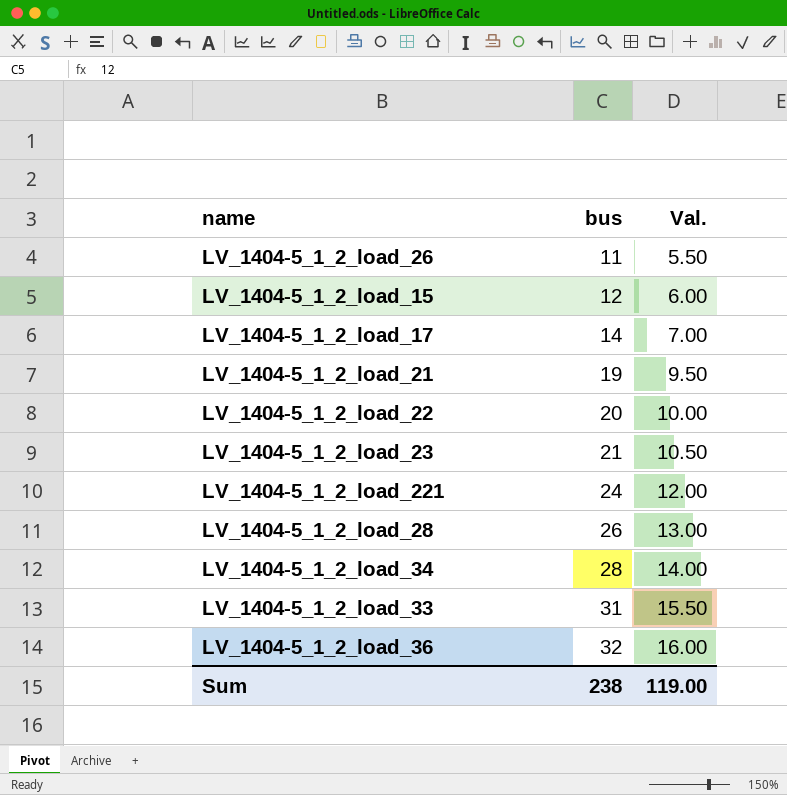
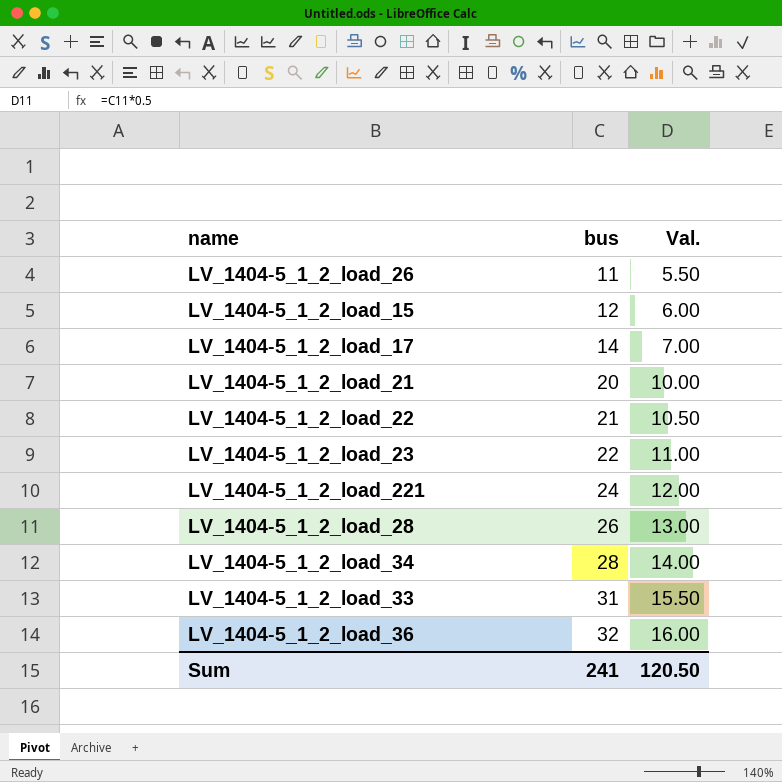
LV_1404-5_1_2_load_21 | bus: 19 -> 20
LV_1404-5_1_2_load_21 | Val.: 9.50 -> 10.00
LV_1404-5_1_2_load_22 | bus: 20 -> 21
LV_1404-5_1_2_load_22 | Val.: 10.00 -> 10.50
LV_1404-5_1_2_load_23 | bus: 21 -> 22
LV_1404-5_1_2_load_23 | Val.: 10.50 -> 11.00
Sum | bus: 238 -> 241
Sum | Val.: 119.00 -> 120.50

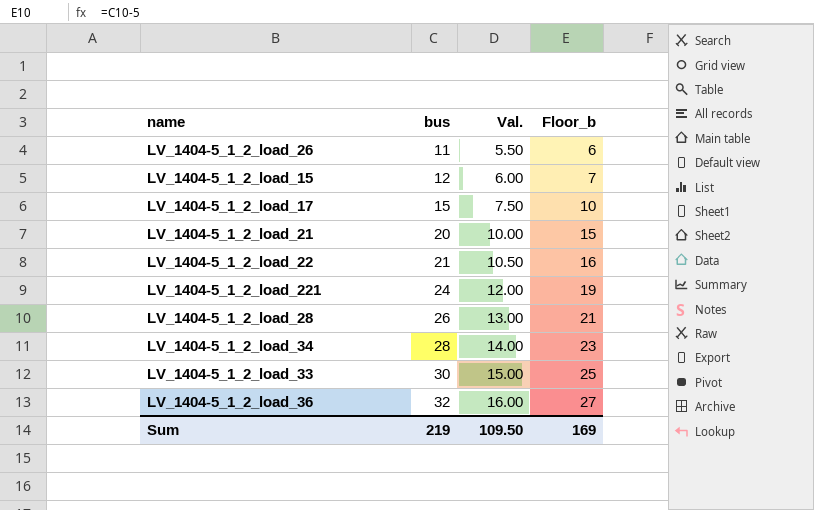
column Floor_b | formula: none -> [bus] - 5
row LV_1404-5_1_2_load_23: 22 | 11.00 -> none
LV_1404-5_1_2_load_17 | bus: 14 -> 15
LV_1404-5_1_2_load_17 | Val.: 7.00 -> 7.50
LV_1404-5_1_2_load_33 | bus: 31 -> 30
LV_1404-5_1_2_load_33 | Val.: 15.50 -> 15.00
Sum | bus: 241 -> 219
Sum | Val.: 120.50 -> 109.50

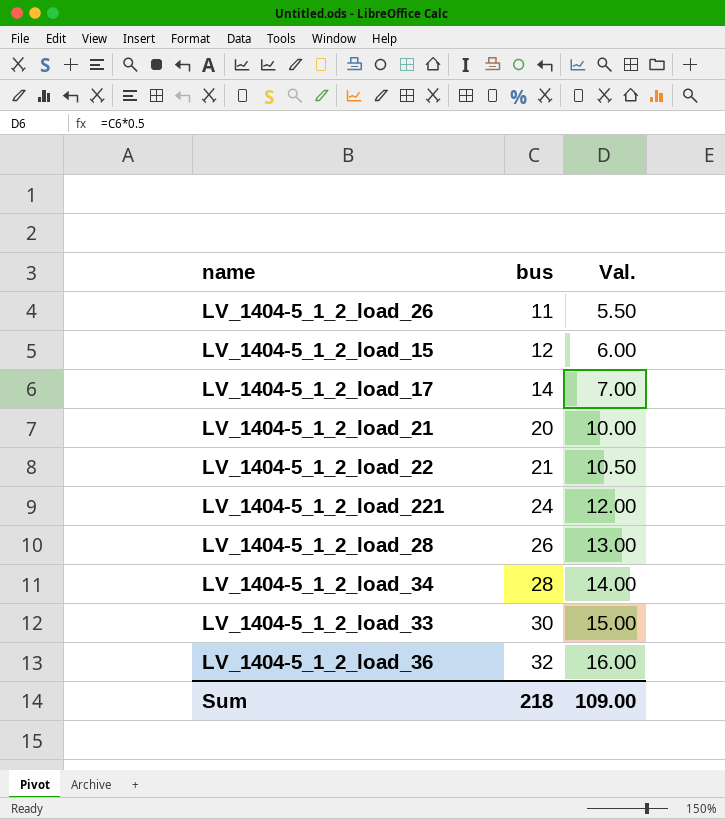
column Floor_b | formula: [bus] - 5 -> none
LV_1404-5_1_2_load_17 | bus: 15 -> 14
LV_1404-5_1_2_load_17 | Val.: 7.50 -> 7.00
Sum | bus: 219 -> 218
Sum | Val.: 109.50 -> 109.00

